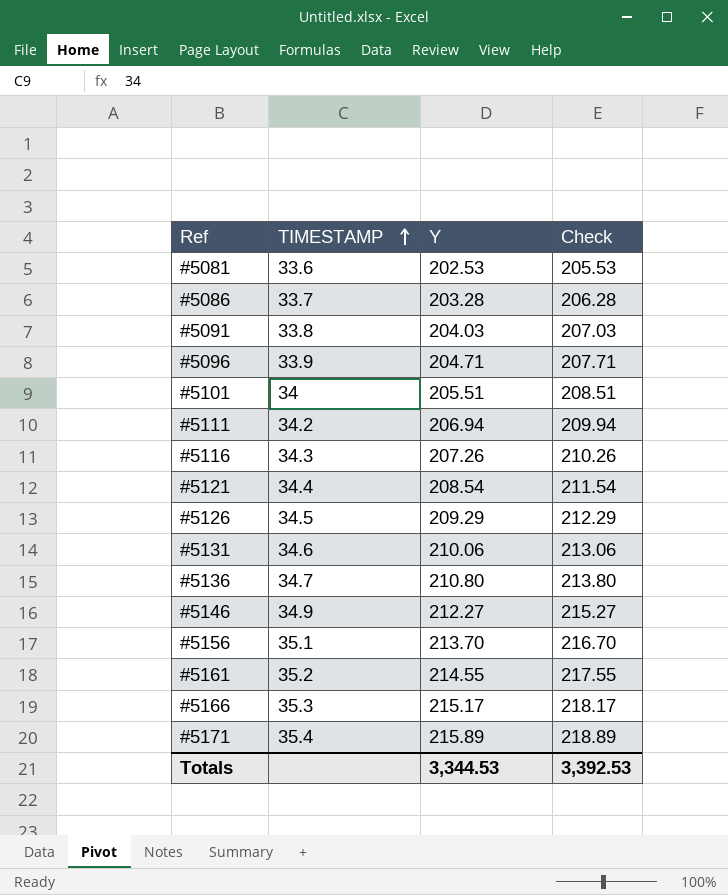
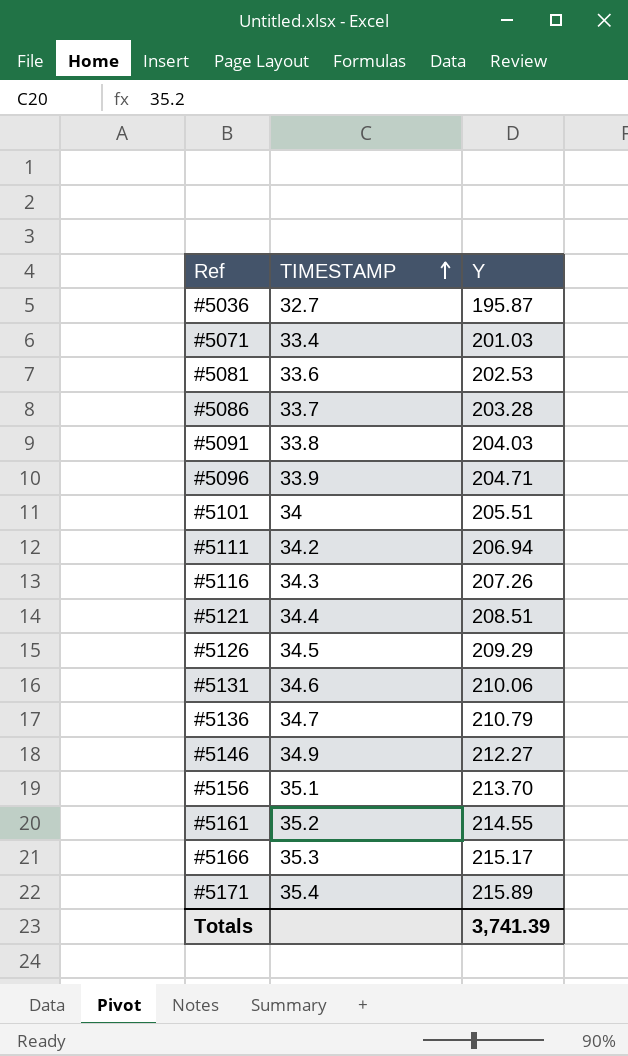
column Check | formula: [Y] + 3 -> none
row #5036: none -> 32.7 | 195.87
row #5071: none -> 33.4 | 201.03
#5121 | Y: 208.54 -> 208.51
#5136 | Y: 210.80 -> 210.79
Totals | Y: 3,344.53 -> 3,741.39

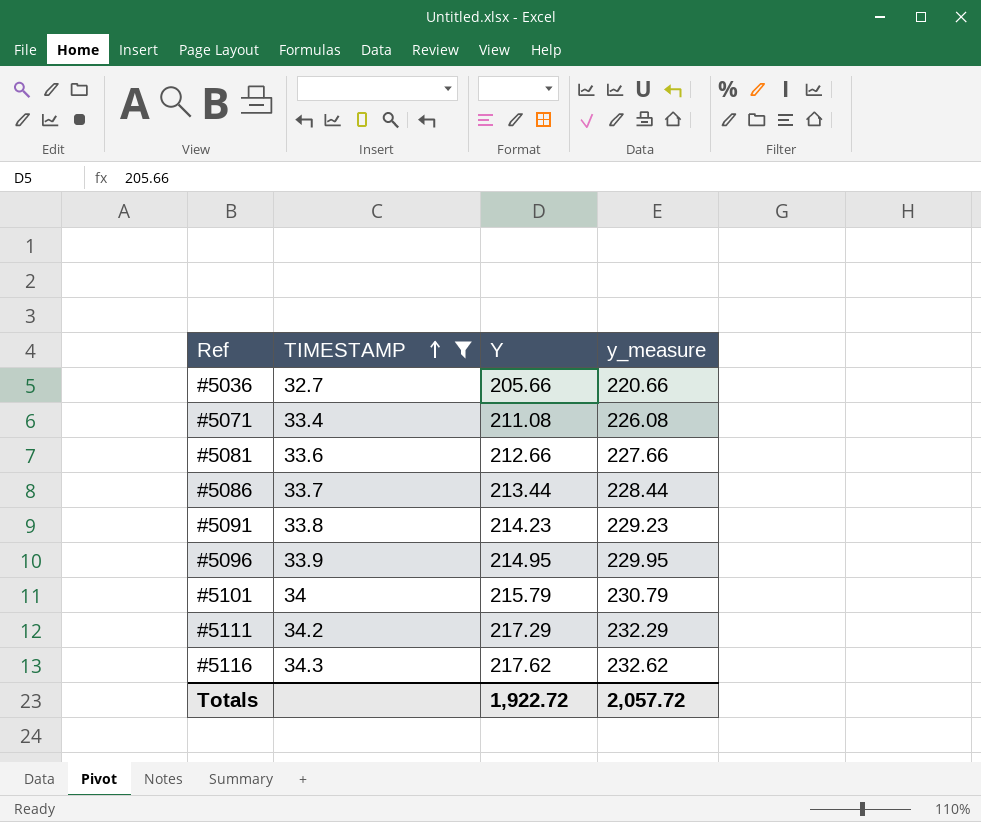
filter: none -> TIMESTAMP <= 34.3
column y_measure | formula: none -> [Y] + 15
#5036 | Y: 195.87 -> 205.66
#5071 | Y: 201.03 -> 211.08
#5081 | Y: 202.53 -> 212.66
#5086 | Y: 203.28 -> 213.44
#5091 | Y: 204.03 -> 214.23
#5096 | Y: 204.71 -> 214.95
#5101 | Y: 205.51 -> 215.79
#5111 | Y: 206.94 -> 217.29
#5116 | Y: 207.26 -> 217.62
Totals | Y: 3,741.39 -> 1,922.72

